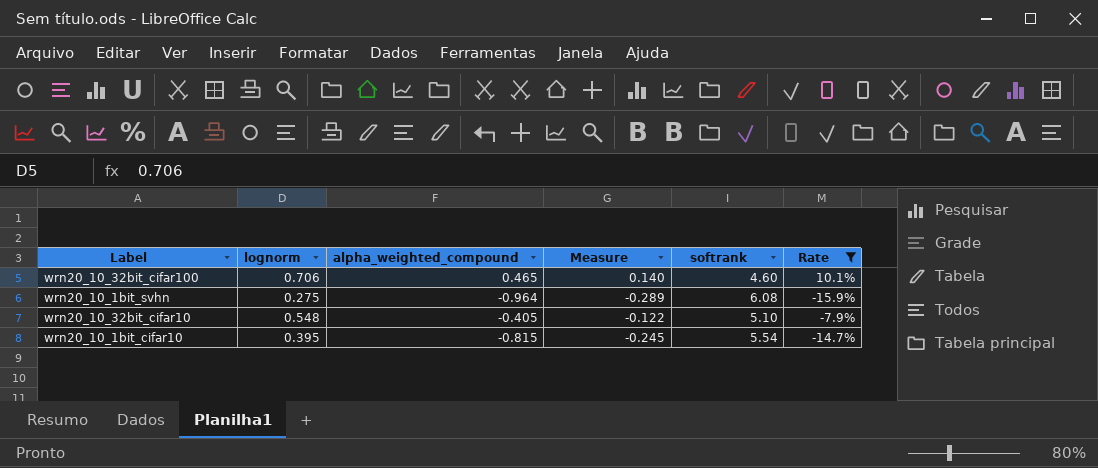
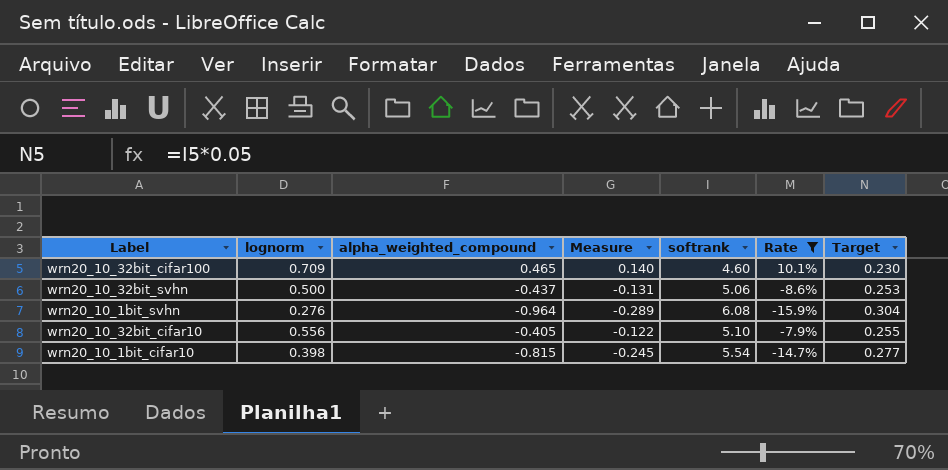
column Target | formula: none -> [softrank] * 0.05
wrn20_10_32bit_cifar100 | lognorm: 0.706 -> 0.709
row wrn20_10_32bit_svhn: none -> 0.500 | -0.437 | -0.131 | 5.06 | -8.6% | 0.253
wrn20_10_1bit_svhn | lognorm: 0.275 -> 0.276
wrn20_10_32bit_cifar10 | lognorm: 0.548 -> 0.556
wrn20_10_1bit_cifar10 | lognorm: 0.395 -> 0.398

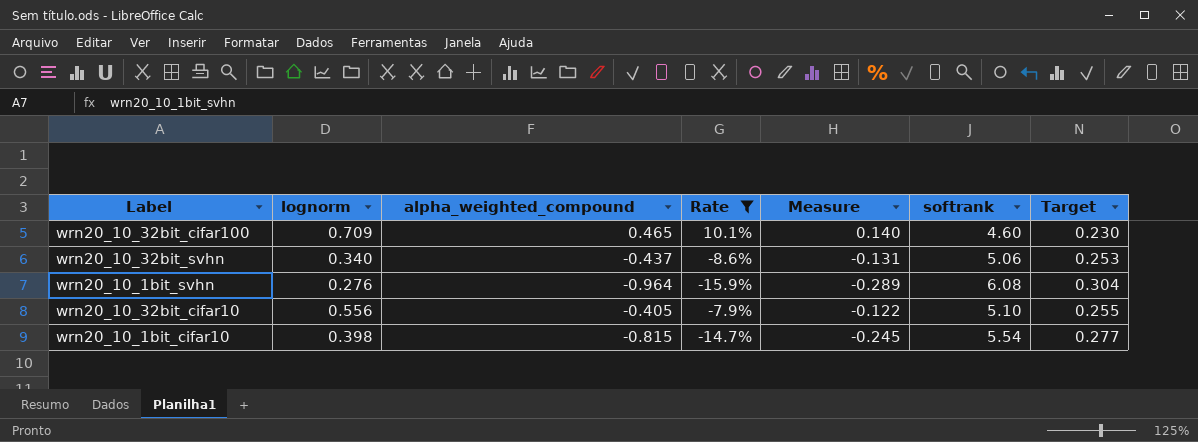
column Rate | position: 6 -> 4
wrn20_10_32bit_svhn | lognorm: 0.500 -> 0.340

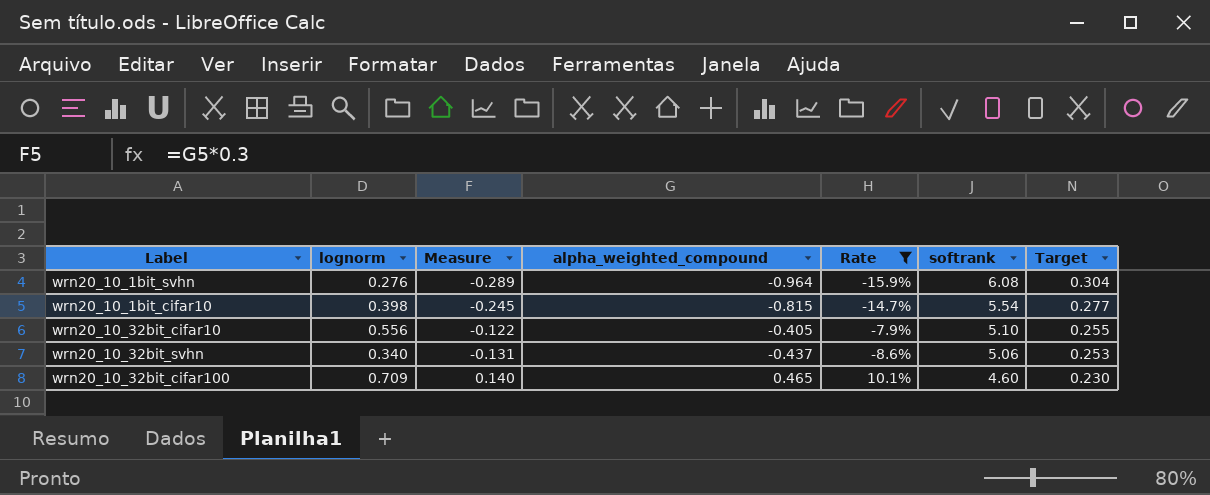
row order: none -> softrank descending
column Measure | position: 5 -> 3

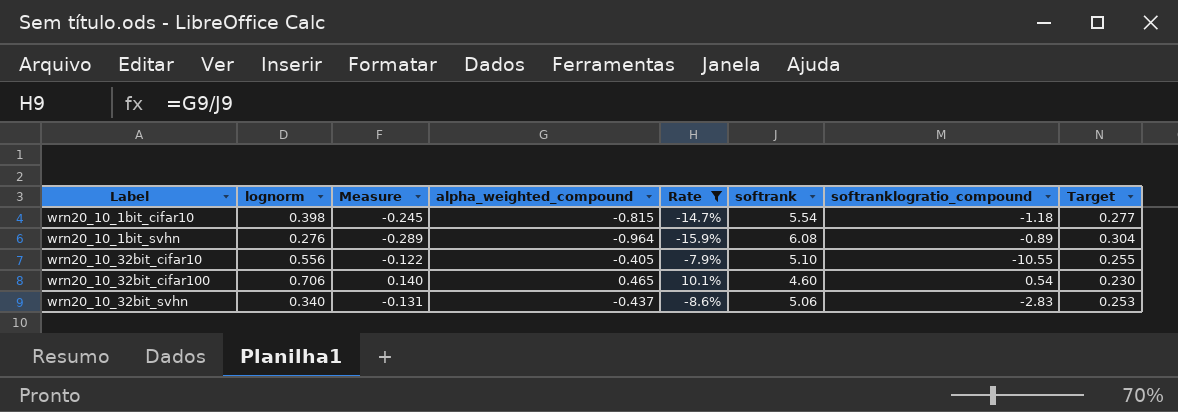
row order: softrank descending -> Label ascending
column softranklogratio_compound | position: none -> 7
wrn20_10_32bit_cifar100 | lognorm: 0.709 -> 0.706

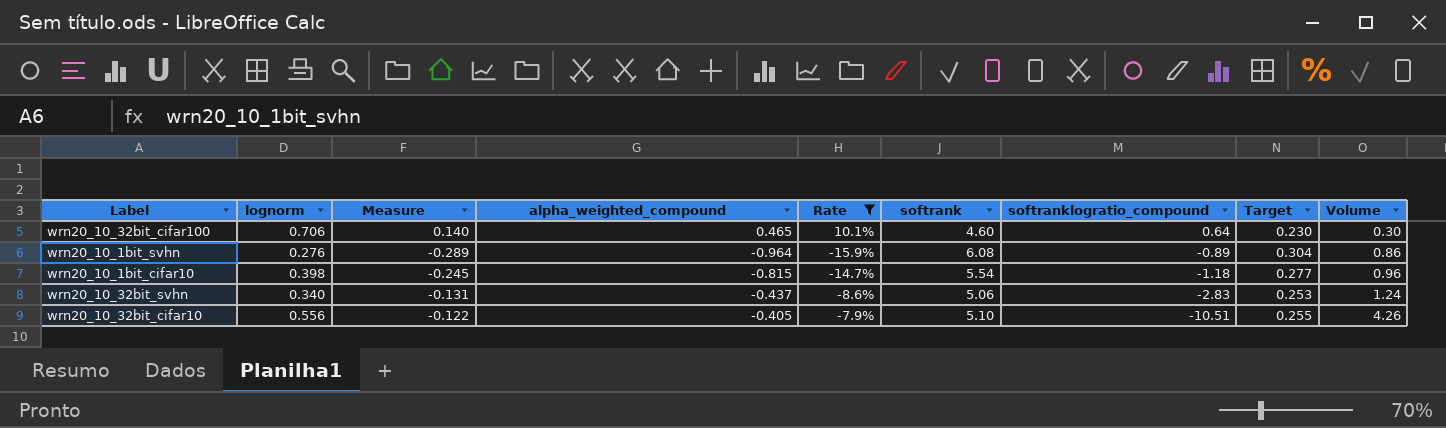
row order: Label ascending -> softranklogratio_compound descending
column Volume | formula: none -> [alpha_weighted_compound] * [softranklogratio_compound]
wrn20_10_32bit_cifar100 | softranklogratio_compound: 0.54 -> 0.64
wrn20_10_32bit_cifar10 | softranklogratio_compound: -10.55 -> -10.51

